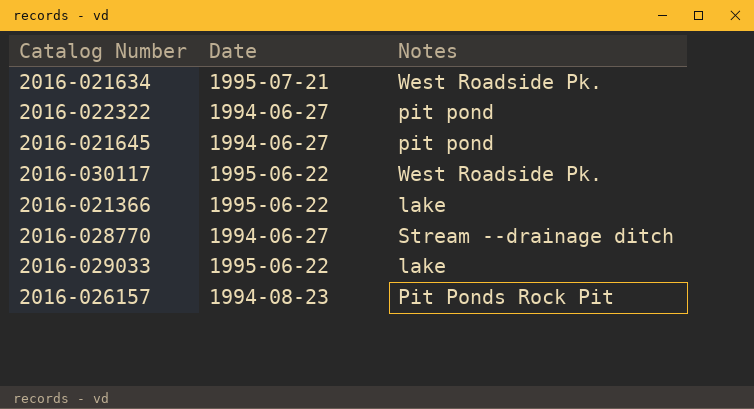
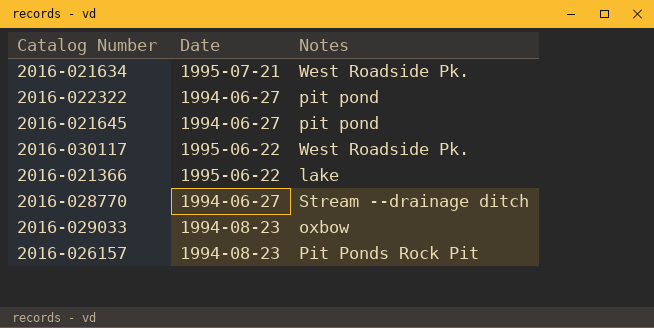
2016-029033 | Date: 1995-06-22 -> 1994-08-23
2016-029033 | Notes: lake -> oxbow

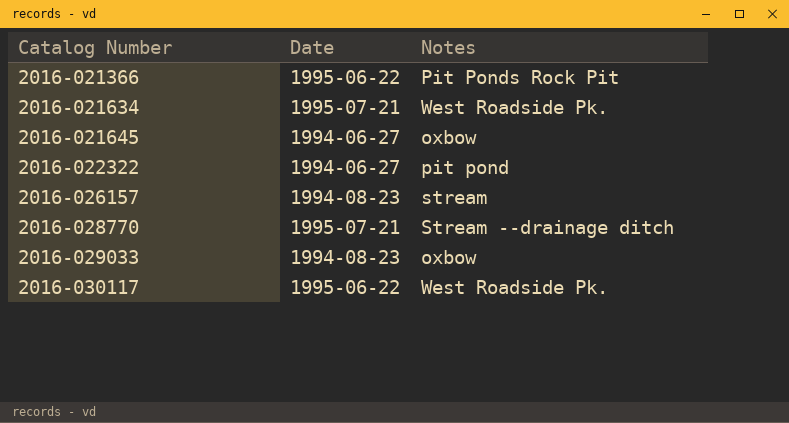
row order: none -> Catalog Number ascending
2016-021366 | Notes: lake -> Pit Ponds Rock Pit
2016-021645 | Notes: pit pond -> oxbow
2016-026157 | Notes: Pit Ponds Rock Pit -> stream
2016-028770 | Date: 1994-06-27 -> 1995-07-21

